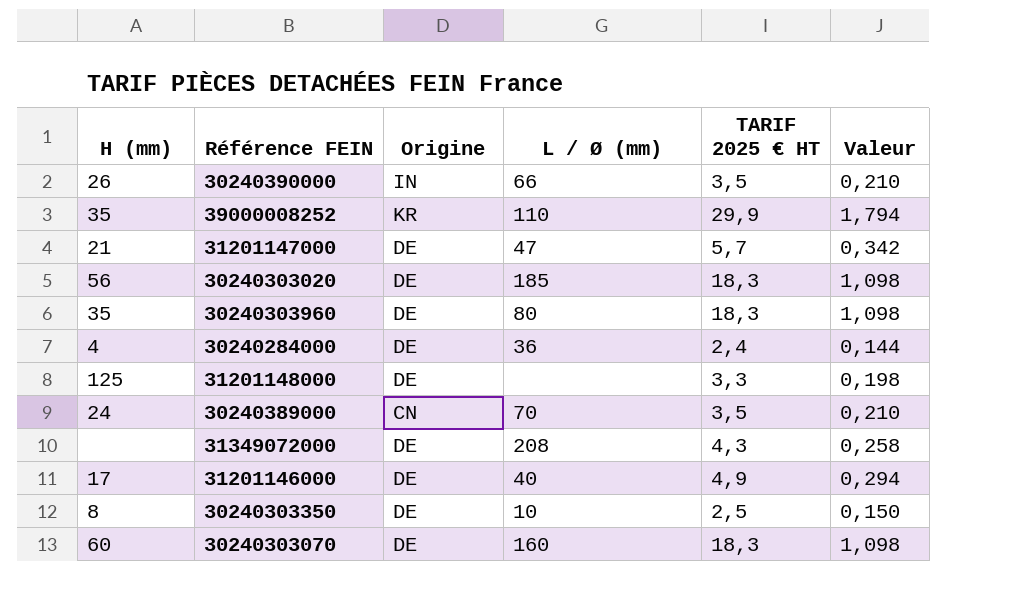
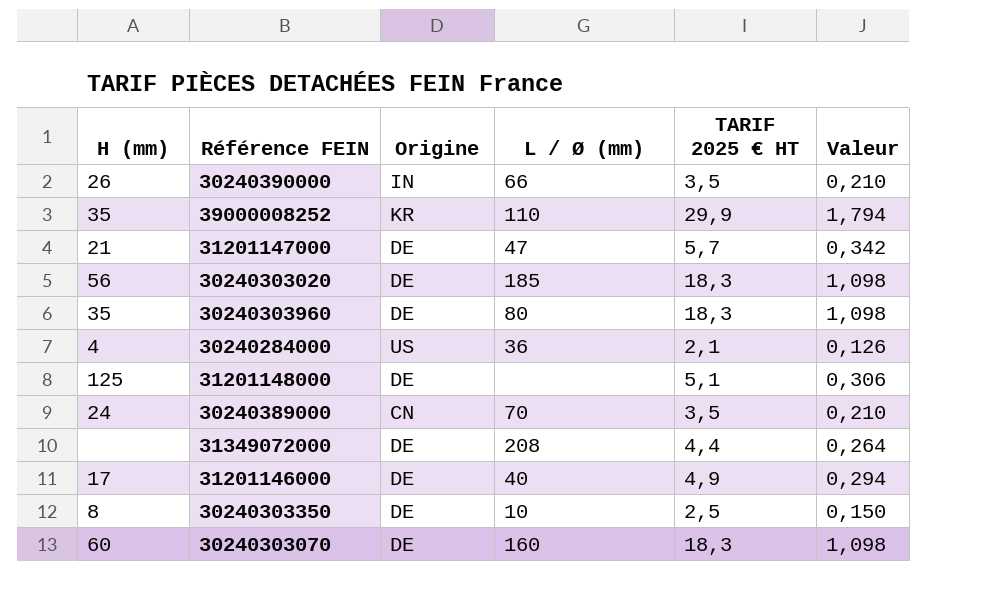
30240284000 | Origine: DE -> US
30240284000 | TARIF 2025 € HT: 2,4 -> 2,1
30240284000 | Valeur: 0,144 -> 0,126
31201148000 | TARIF 2025 € HT: 3,3 -> 5,1
31201148000 | Valeur: 0,198 -> 0,306
31349072000 | TARIF 2025 € HT: 4,3 -> 4,4
31349072000 | Valeur: 0,258 -> 0,264

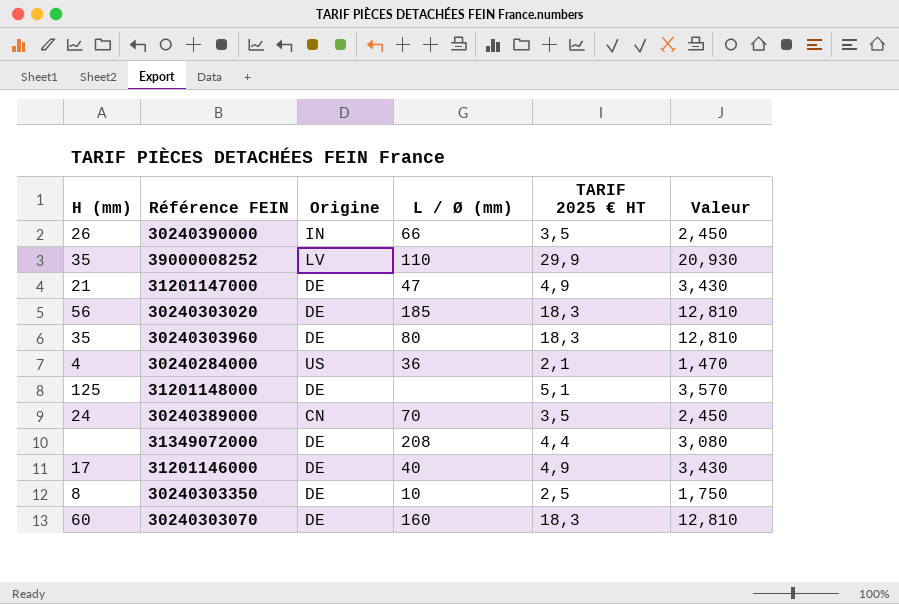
column Valeur | formula: [TARIF 2025 € HT] * 0,06 -> [TARIF 2025 € HT] * 0,7
39000008252 | Origine: KR -> LV
31201147000 | TARIF 2025 € HT: 5,7 -> 4,9

